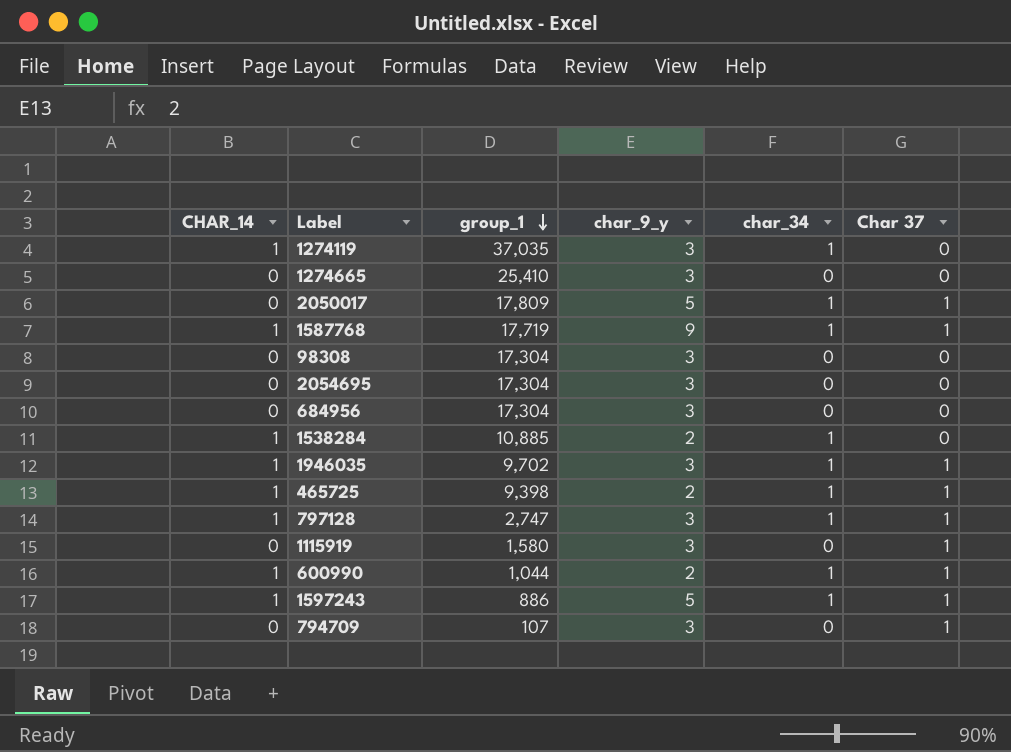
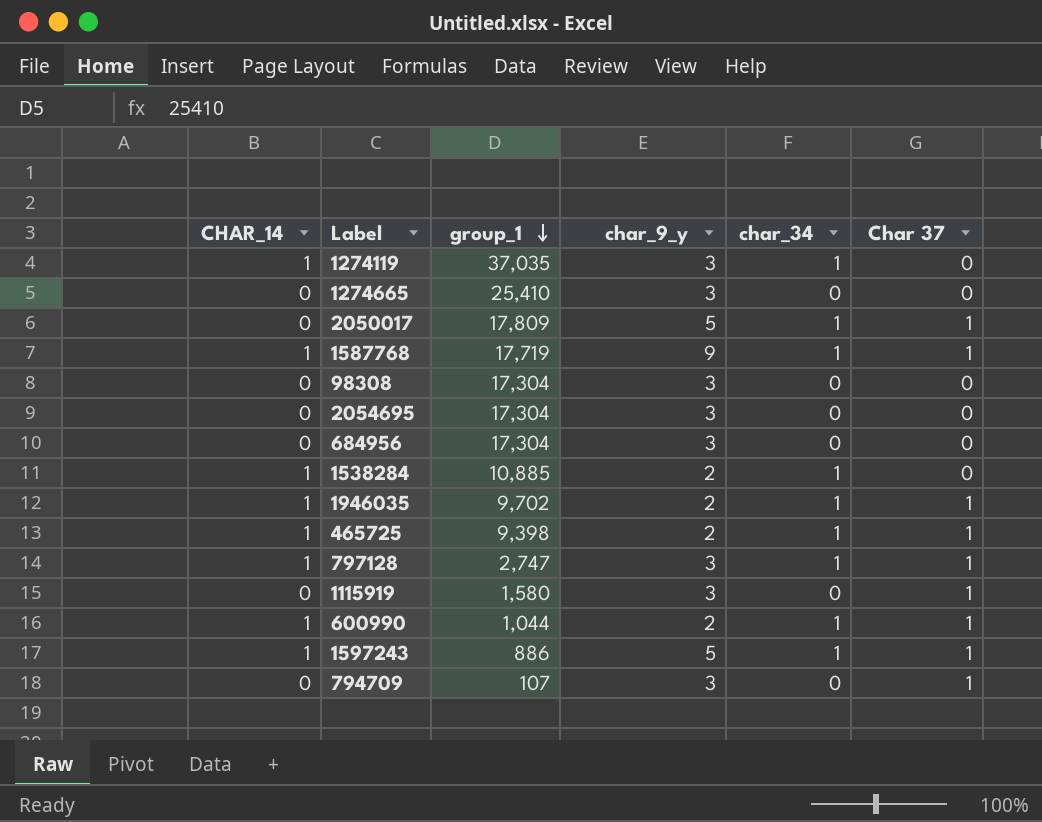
1946035 | char_9_y: 3 -> 2

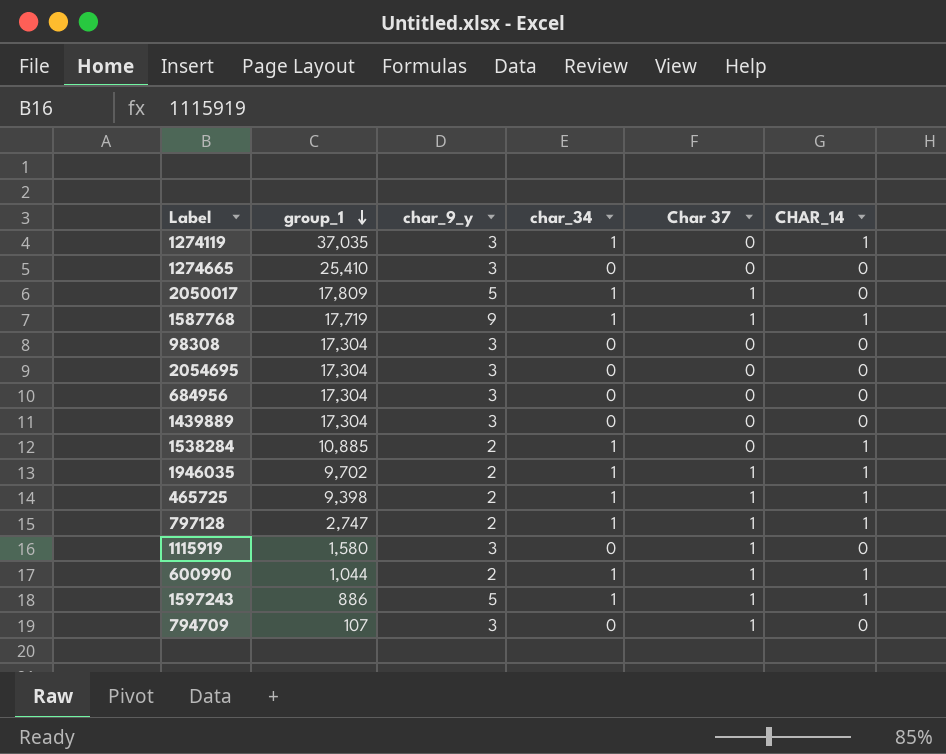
column CHAR_14 | position: 1 -> 6
row 1439889: none -> 17,304 | 3 | 0 | 0 | 0
797128 | char_9_y: 3 -> 2

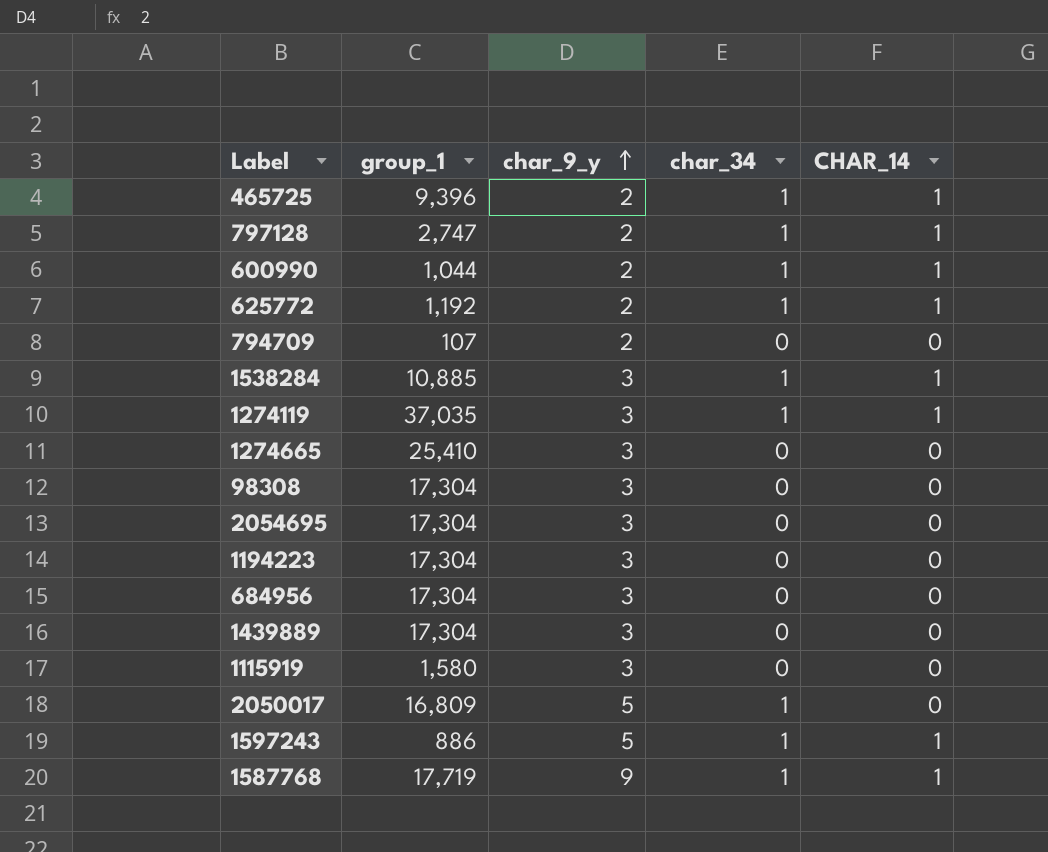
row order: group_1 descending -> char_9_y ascending
column Char 37 | position: 5 -> none
row 1946035: 9,702 | 2 | 1 | 1 | 1 -> none
465725 | group_1: 9,398 -> 9,396
row 625772: none -> 1,192 | 2 | 1 | 1
794709 | char_9_y: 3 -> 2
1538284 | char_9_y: 2 -> 3
row 1194223: none -> 17,304 | 3 | 0 | 0
2050017 | group_1: 17,809 -> 16,809

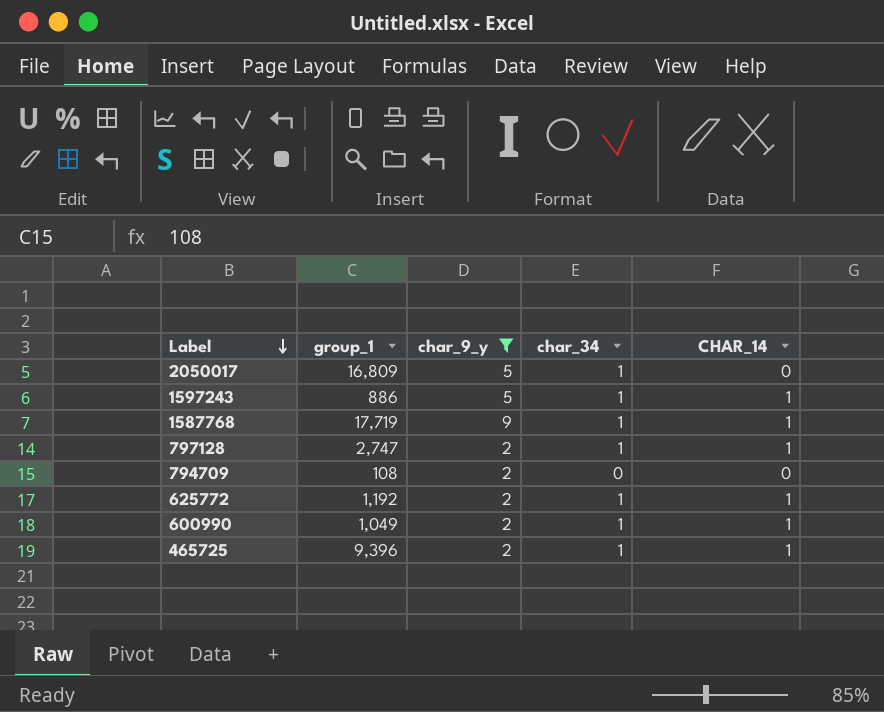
filter: none -> char_9_y != 3
row order: char_9_y ascending -> Label descending
794709 | group_1: 107 -> 108
600990 | group_1: 1,044 -> 1,049

